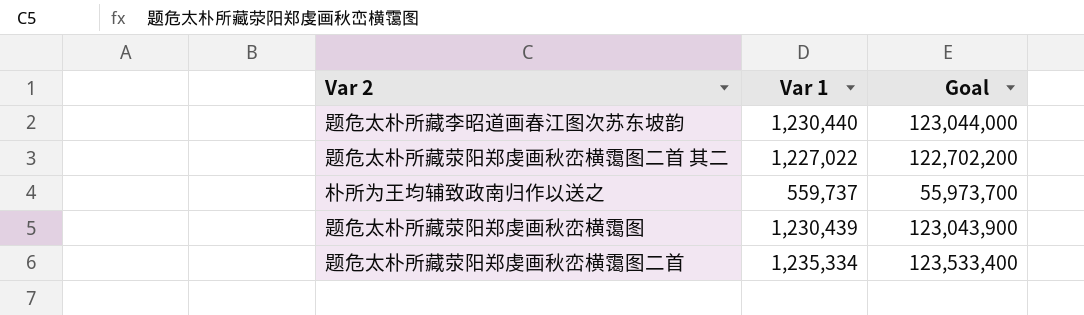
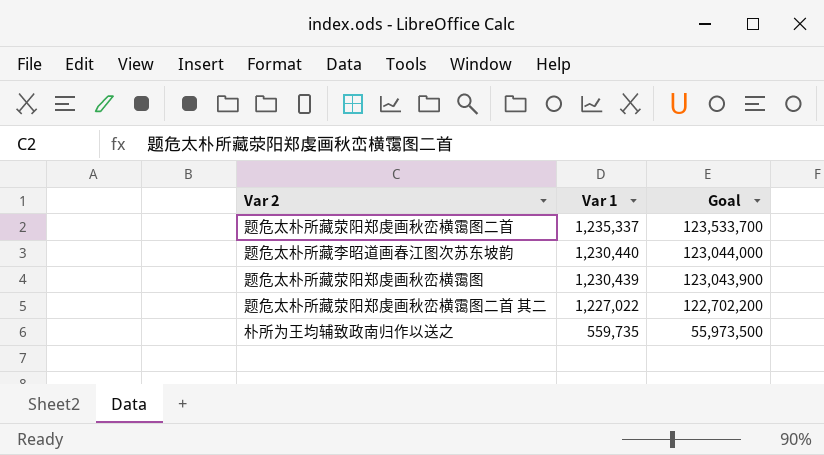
row order: none -> Var 1 descending
题危太朴所藏荥阳郑虔画秋峦横霭图二首 | Var 1: 1,235,334 -> 1,235,337
题危太朴所藏荥阳郑虔画秋峦横霭图二首 | Goal: 123,533,400 -> 123,533,700
朴所为王均辅致政南归作以送之 | Var 1: 559,737 -> 559,735
朴所为王均辅致政南归作以送之 | Goal: 55,973,700 -> 55,973,500

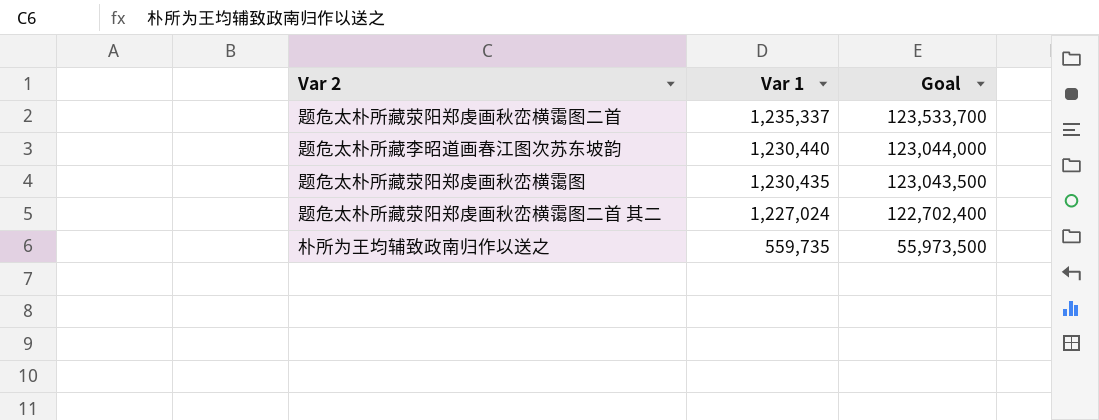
题危太朴所藏荥阳郑虔画秋峦横霭图 | Var 1: 1,230,439 -> 1,230,435
题危太朴所藏荥阳郑虔画秋峦横霭图 | Goal: 123,043,900 -> 123,043,500
题危太朴所藏荥阳郑虔画秋峦横霭图二首 其二 | Var 1: 1,227,022 -> 1,227,024
题危太朴所藏荥阳郑虔画秋峦横霭图二首 其二 | Goal: 122,702,200 -> 122,702,400

